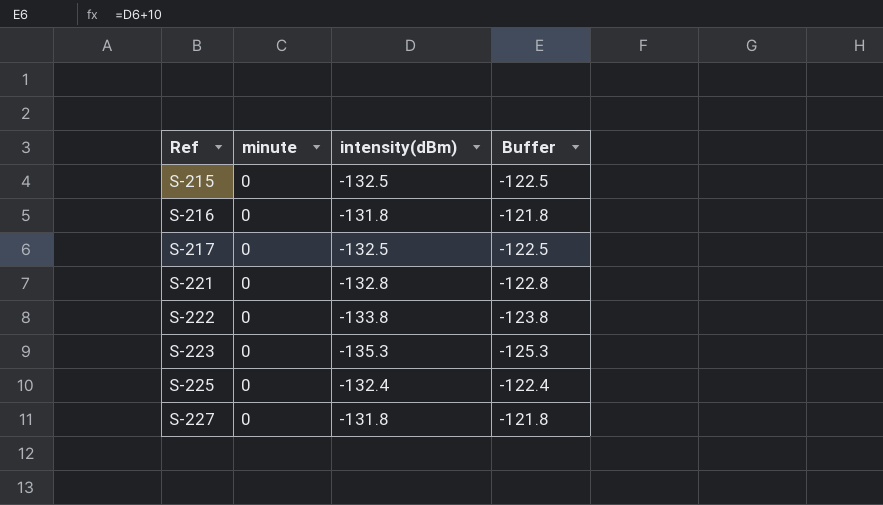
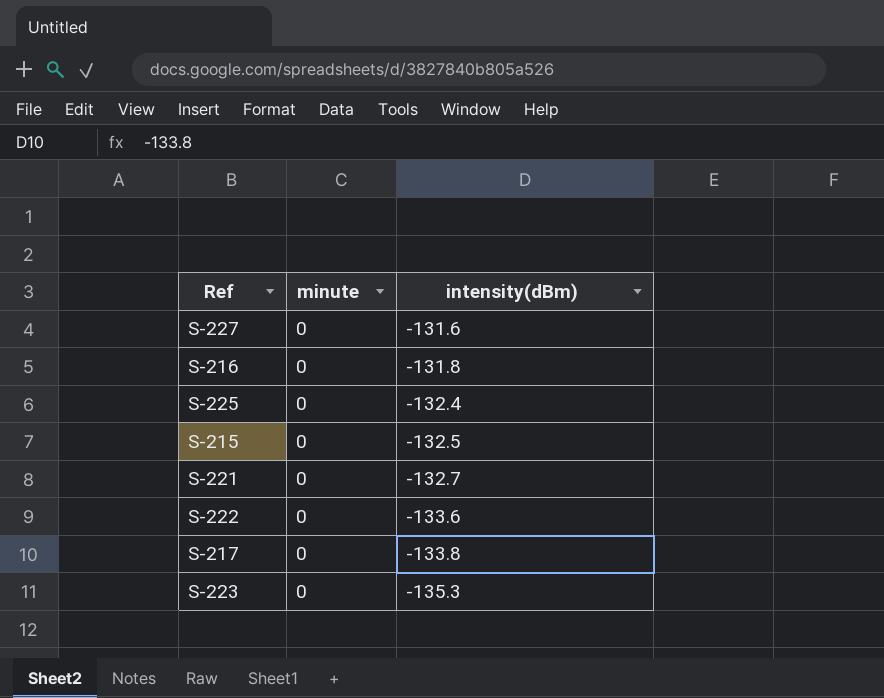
row order: Ref ascending -> intensity(dBm) descending
column Buffer | formula: [intensity(dBm)] + 10 -> none
S-227 | intensity(dBm): -131.8 -> -131.6
S-221 | intensity(dBm): -132.8 -> -132.7
S-222 | intensity(dBm): -133.8 -> -133.6
S-217 | intensity(dBm): -132.5 -> -133.8

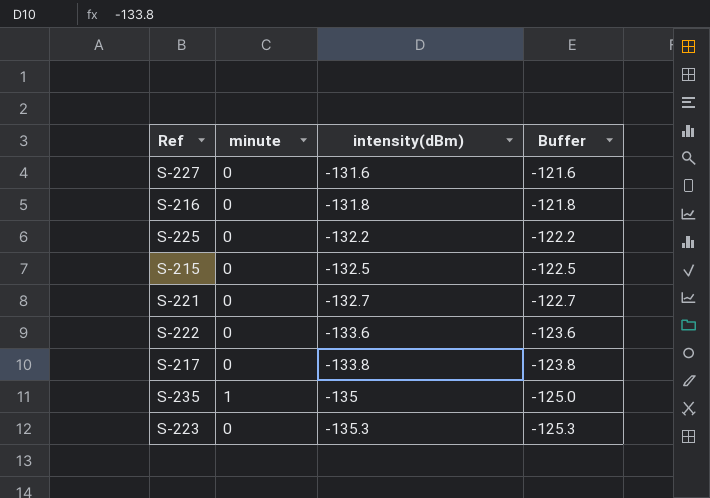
column Buffer | formula: none -> [intensity(dBm)] + 10
S-225 | intensity(dBm): -132.4 -> -132.2
row S-235: none -> 1 | -135 | -125.0

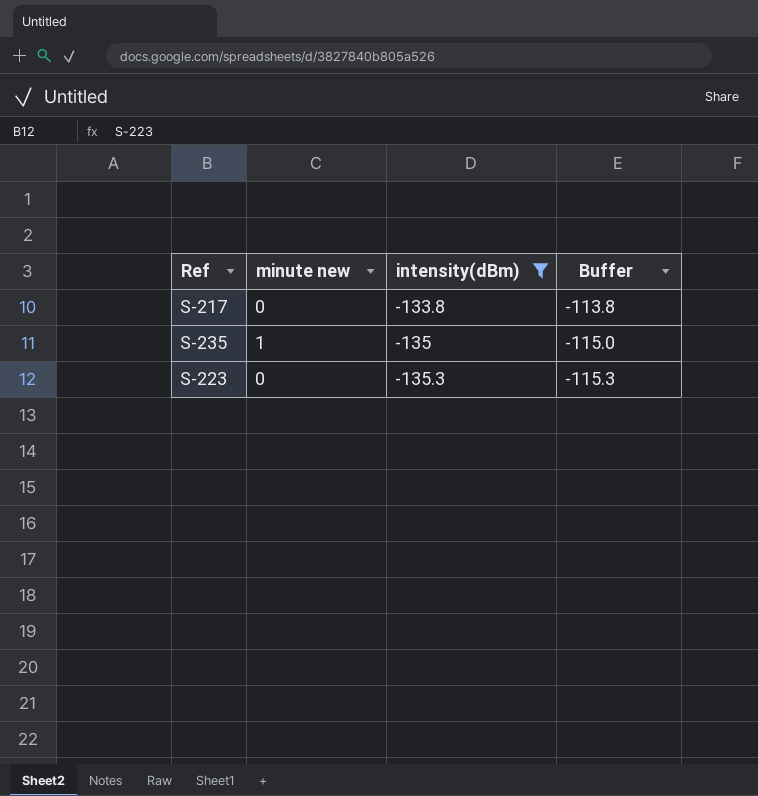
filter: none -> intensity(dBm) <= -133.8
column name: minute -> minute new
column Buffer | formula: [intensity(dBm)] + 10 -> [intensity(dBm)] + 20

